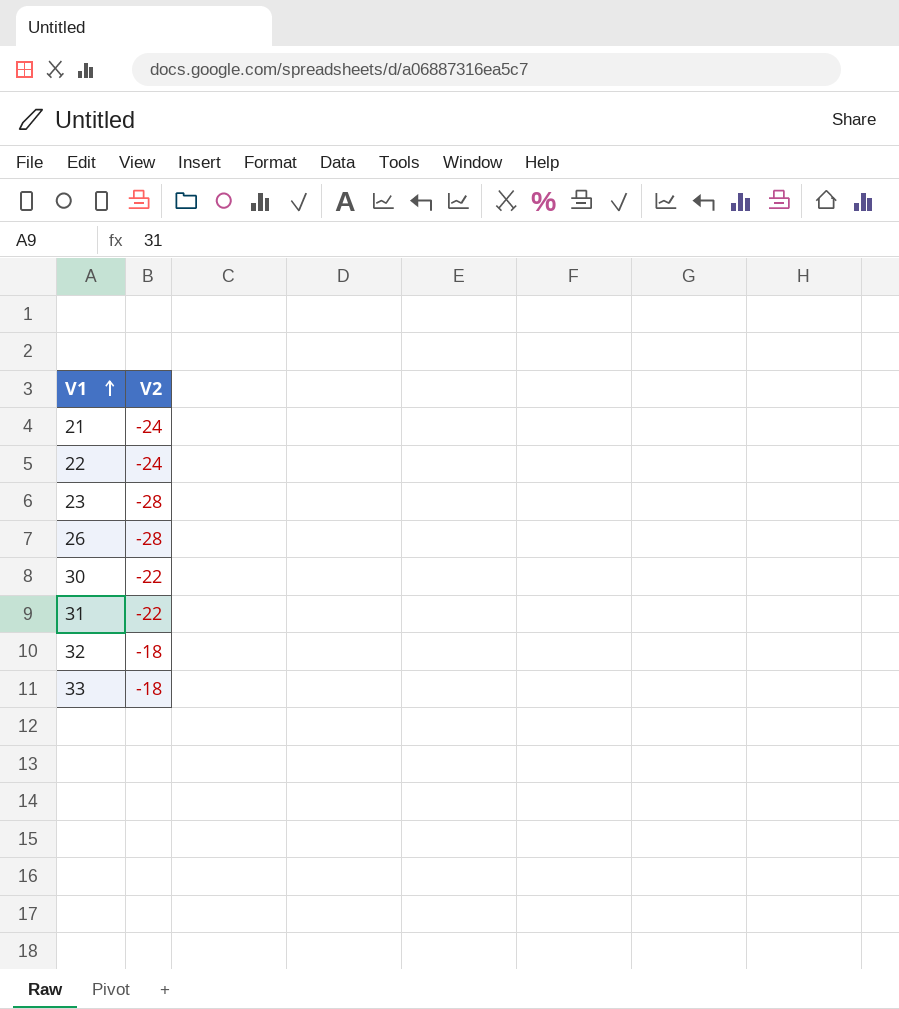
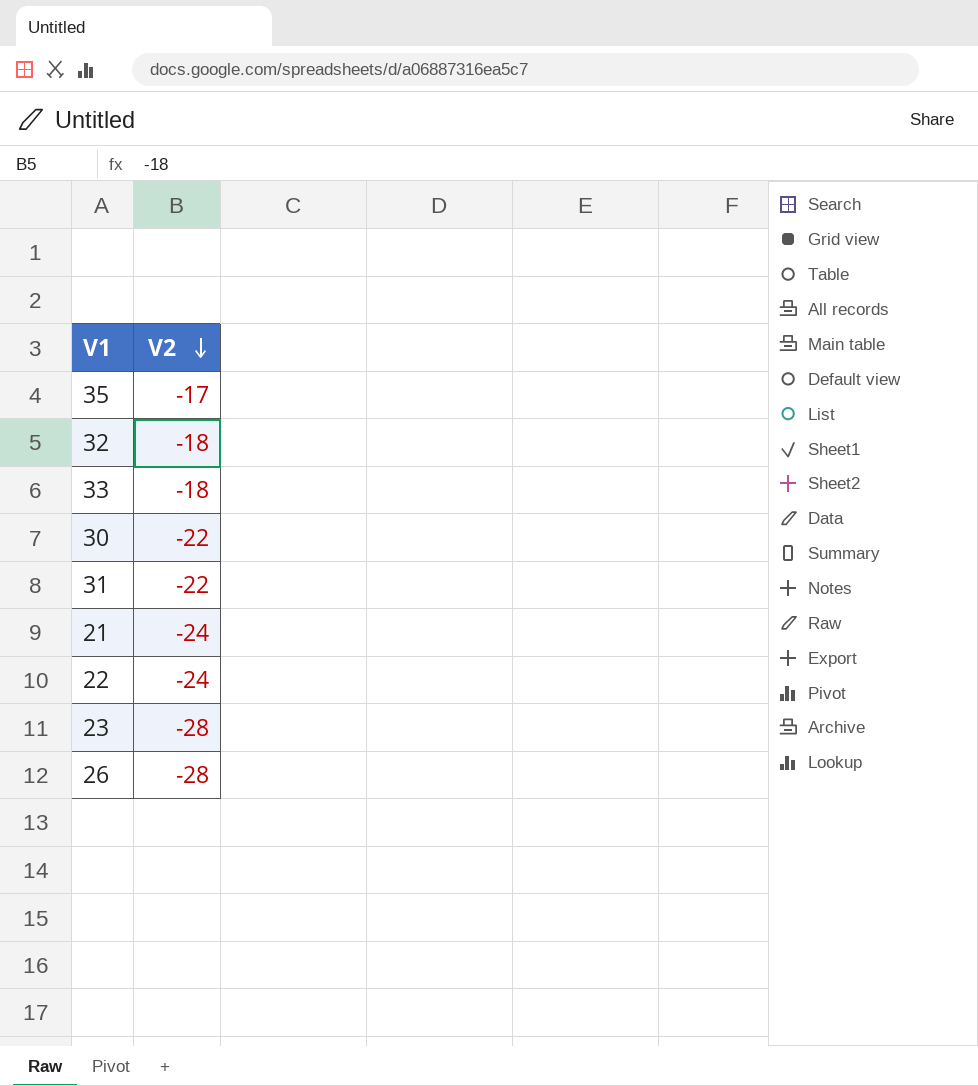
row order: V1 ascending -> V2 descending
row 35: none -> -17

